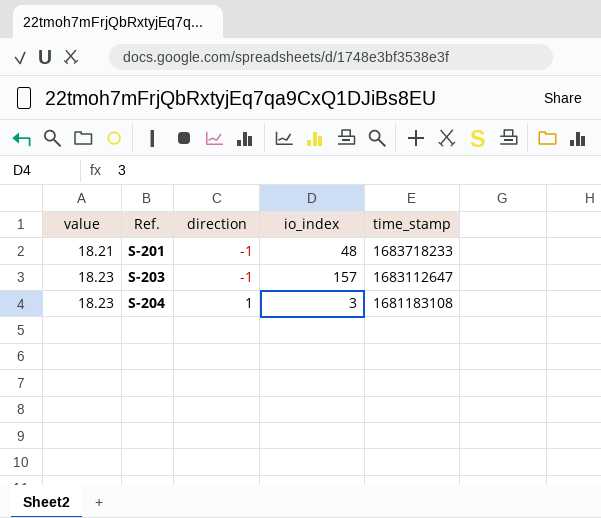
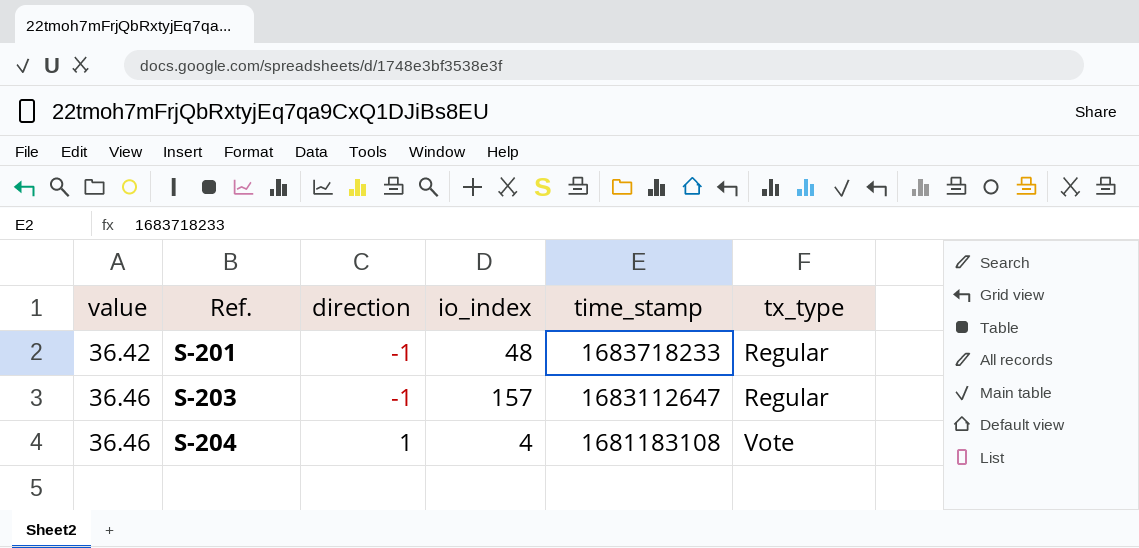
column tx_type | position: none -> 6
S-201 | value: 18.21 -> 36.42
S-203 | value: 18.23 -> 36.46
S-204 | value: 18.23 -> 36.46
S-204 | io_index: 3 -> 4

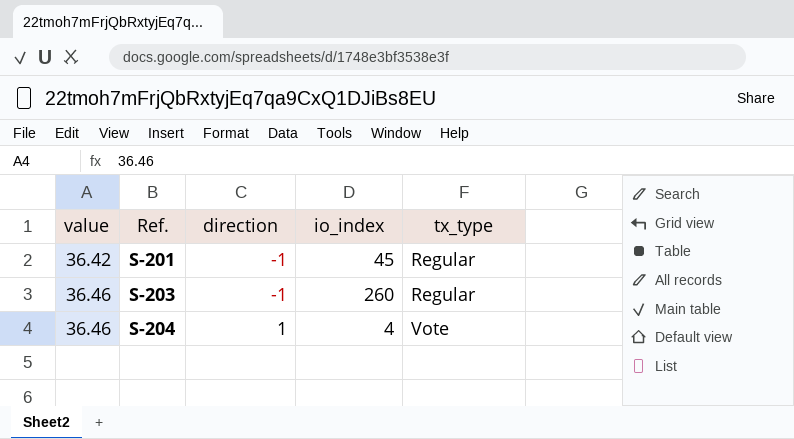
column time_stamp | position: 5 -> none
S-201 | io_index: 48 -> 45
S-203 | io_index: 157 -> 260

